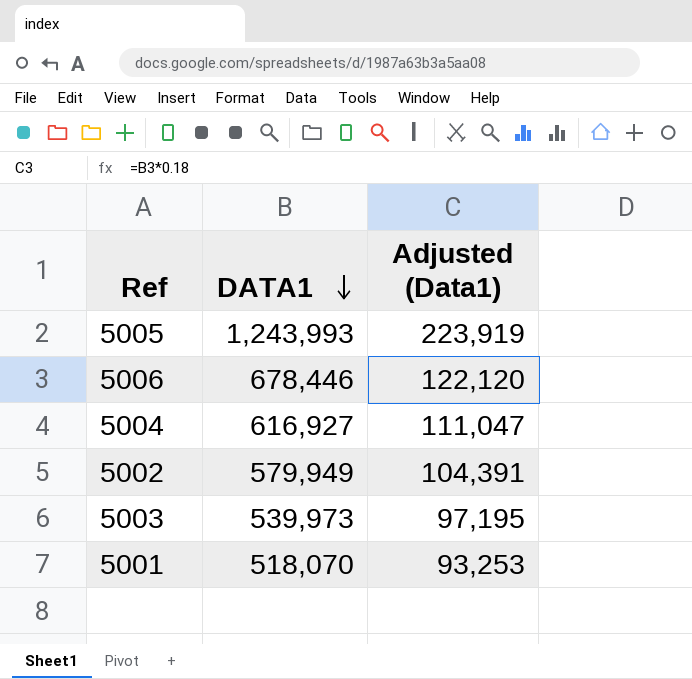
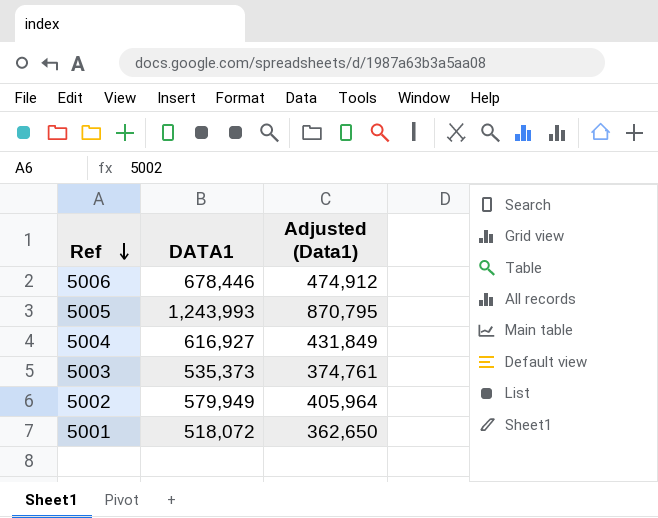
row order: DATA1 descending -> Ref descending
column Adjusted (Data1) | formula: [DATA1] * 0.18 -> [DATA1] * 0.7
5003 | DATA1: 539,973 -> 535,373
5001 | DATA1: 518,070 -> 518,072

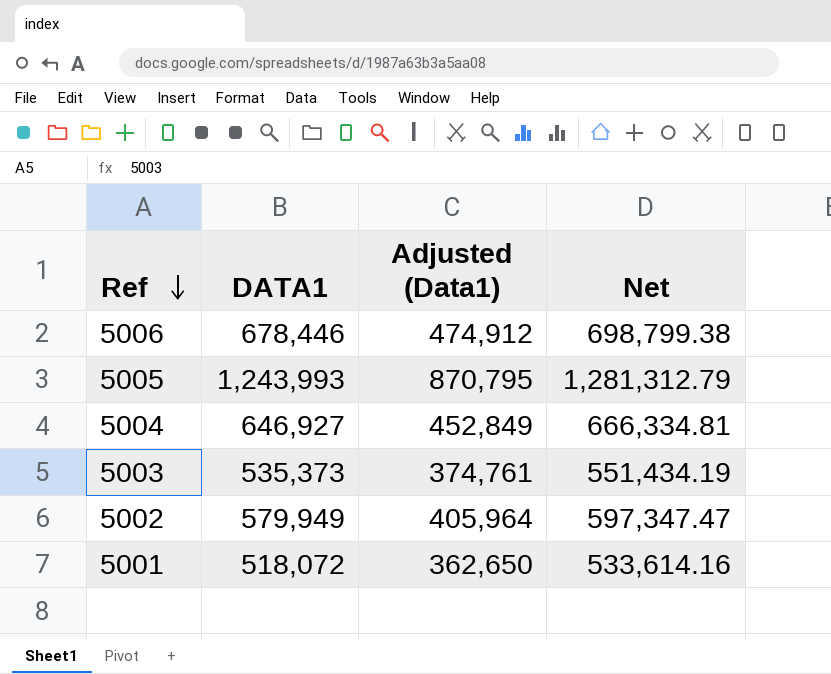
column Net | formula: none -> [DATA1] * 1.03
5004 | DATA1: 616,927 -> 646,927
5004 | Adjusted (Data1): 431,849 -> 452,849

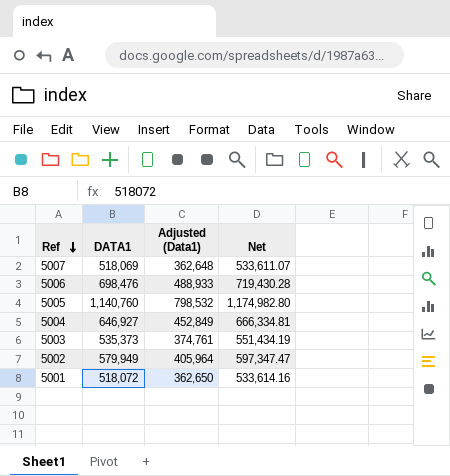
row 5007: none -> 518,069 | 362,648 | 533,611.07
5006 | DATA1: 678,446 -> 698,476
5006 | Adjusted (Data1): 474,912 -> 488,933
5006 | Net: 698,799.38 -> 719,430.28
5005 | DATA1: 1,243,993 -> 1,140,760
5005 | Adjusted (Data1): 870,795 -> 798,532
5005 | Net: 1,281,312.79 -> 1,174,982.80

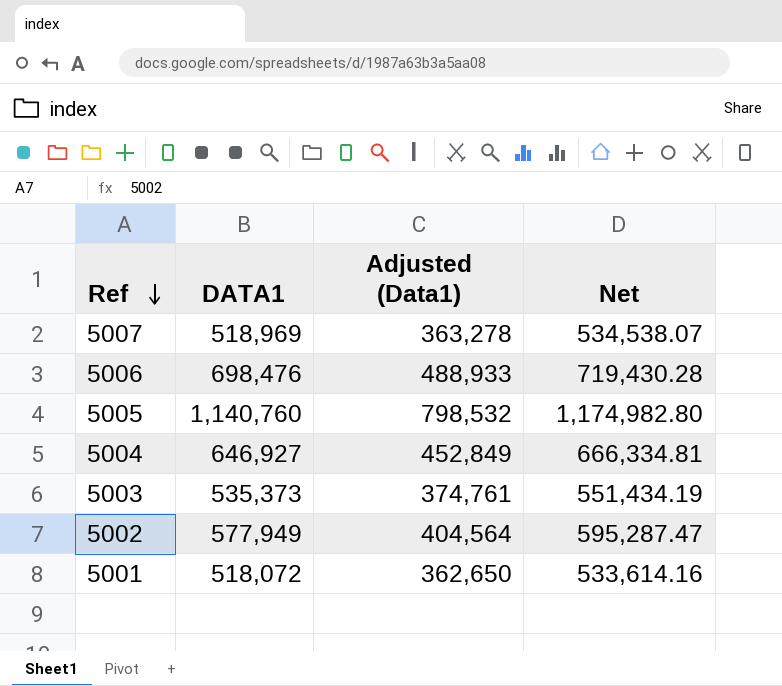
5007 | DATA1: 518,069 -> 518,969
5007 | Adjusted (Data1): 362,648 -> 363,278
5007 | Net: 533,611.07 -> 534,538.07
5002 | DATA1: 579,949 -> 577,949
5002 | Adjusted (Data1): 405,964 -> 404,564
5002 | Net: 597,347.47 -> 595,287.47

